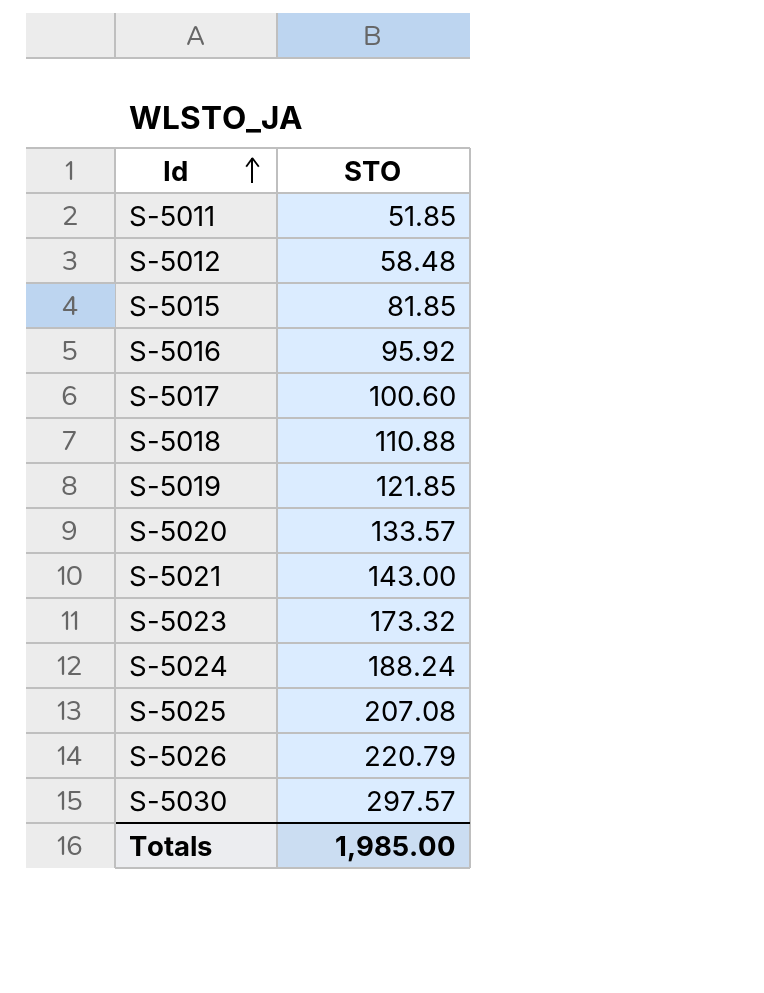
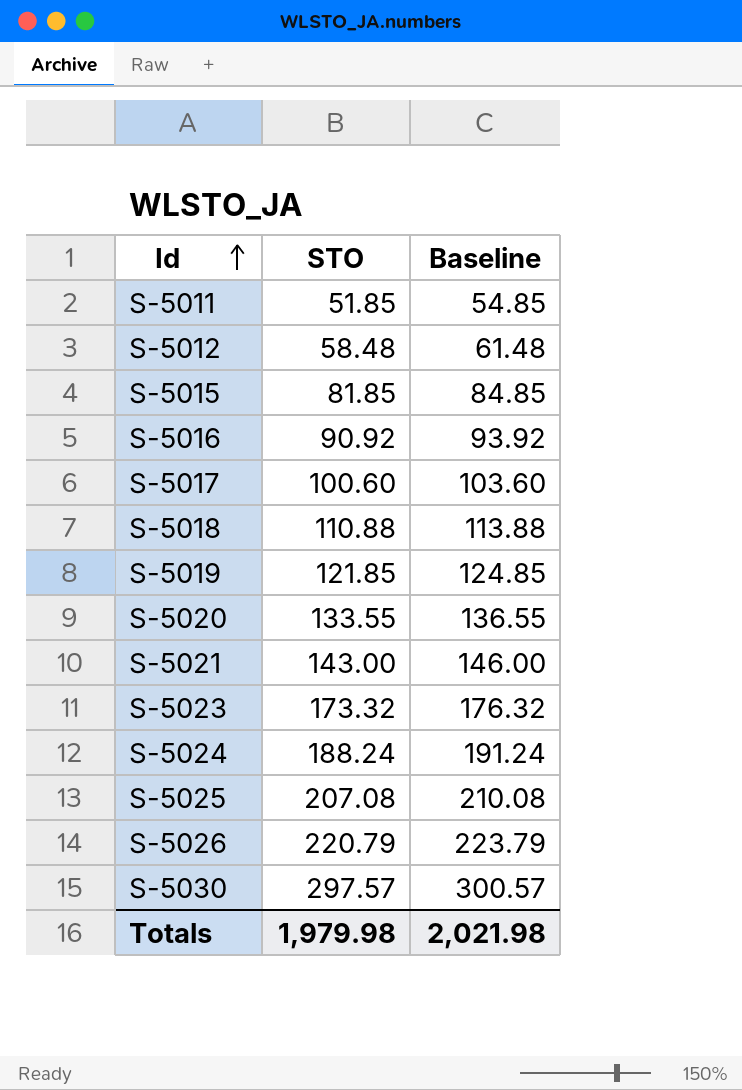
column Baseline | formula: none -> [STO] + 3
S-5016 | STO: 95.92 -> 90.92
S-5020 | STO: 133.57 -> 133.55
Totals | STO: 1,985.00 -> 1,979.98

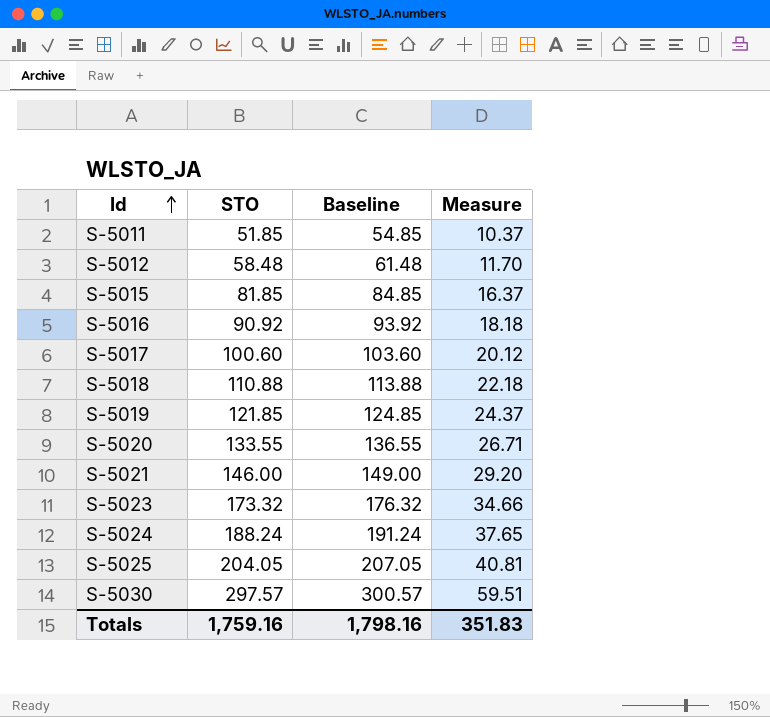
column Measure | formula: none -> [STO] * 0.2
row S-5026: 220.79 | 223.79 -> none
S-5021 | STO: 143.00 -> 146.00
S-5021 | Baseline: 146.00 -> 149.00
S-5025 | STO: 207.08 -> 204.05
S-5025 | Baseline: 210.08 -> 207.05
Totals | STO: 1,979.98 -> 1,759.16
Totals | Baseline: 2,021.98 -> 1,798.16

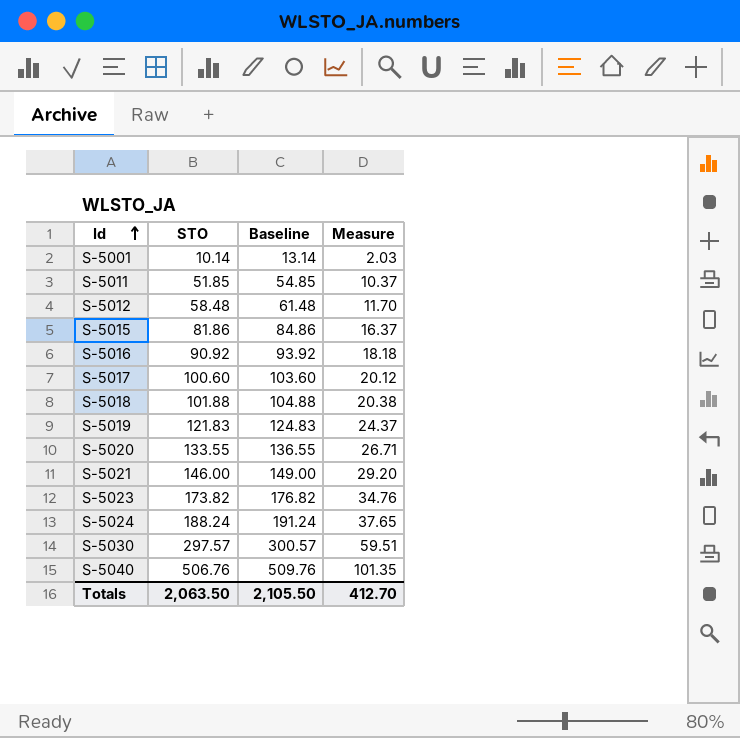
row S-5025: 204.05 | 207.05 | 40.81 -> none
row S-5001: none -> 10.14 | 13.14 | 2.03
S-5015 | STO: 81.85 -> 81.86
S-5015 | Baseline: 84.85 -> 84.86
S-5018 | STO: 110.88 -> 101.88
S-5018 | Baseline: 113.88 -> 104.88
S-5018 | Measure: 22.18 -> 20.38
S-5019 | STO: 121.85 -> 121.83
S-5019 | Baseline: 124.85 -> 124.83
S-5023 | STO: 173.32 -> 173.82
S-5023 | Baseline: 176.32 -> 176.82
S-5023 | Measure: 34.66 -> 34.76
row S-5040: none -> 506.76 | 509.76 | 101.35
Totals | STO: 1,759.16 -> 2,063.50
Totals | Baseline: 1,798.16 -> 2,105.50
Totals | Measure: 351.83 -> 412.70

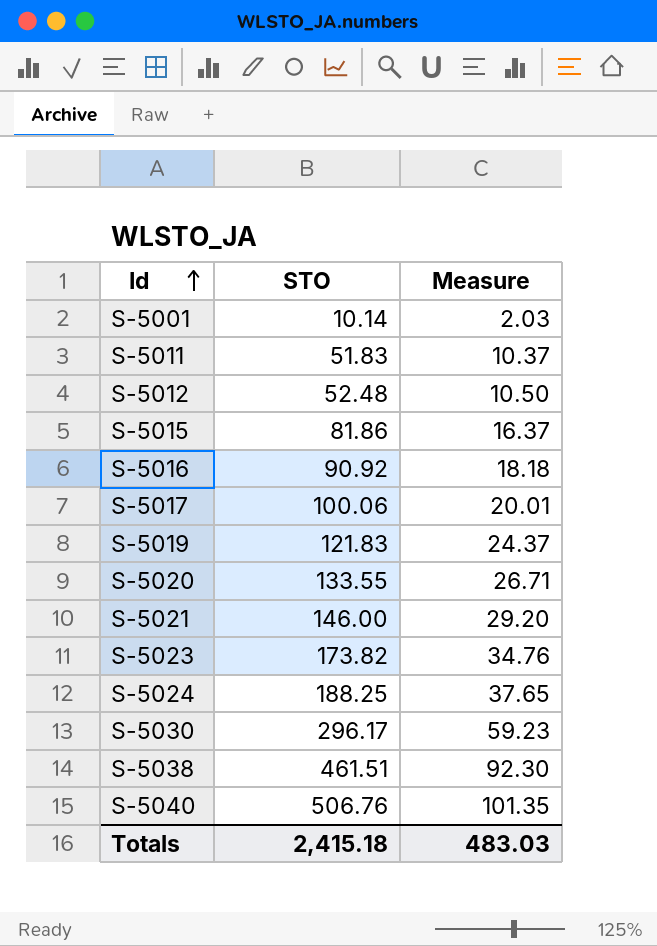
column Baseline | formula: [STO] + 3 -> none
row S-5018: 101.88 | 104.88 | 20.38 -> none
S-5011 | STO: 51.85 -> 51.83
S-5012 | STO: 58.48 -> 52.48
S-5012 | Measure: 11.70 -> 10.50
S-5017 | STO: 100.60 -> 100.06
S-5017 | Measure: 20.12 -> 20.01
S-5024 | STO: 188.24 -> 188.25
S-5030 | STO: 297.57 -> 296.17
S-5030 | Measure: 59.51 -> 59.23
row S-5038: none -> 461.51 | 92.30
Totals | STO: 2,063.50 -> 2,415.18
Totals | Measure: 412.70 -> 483.03

